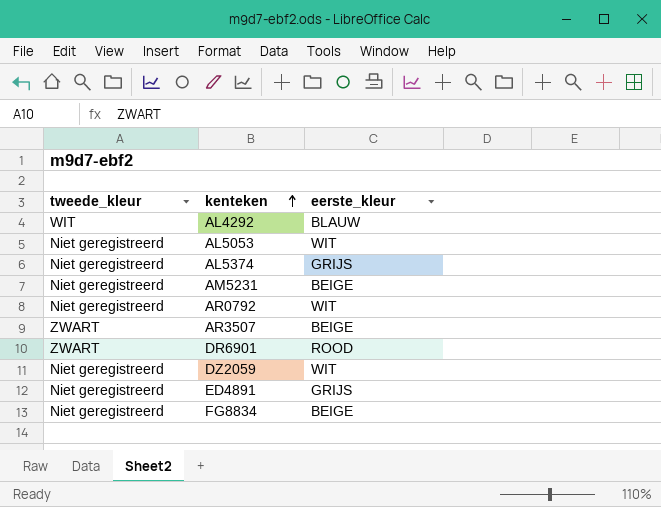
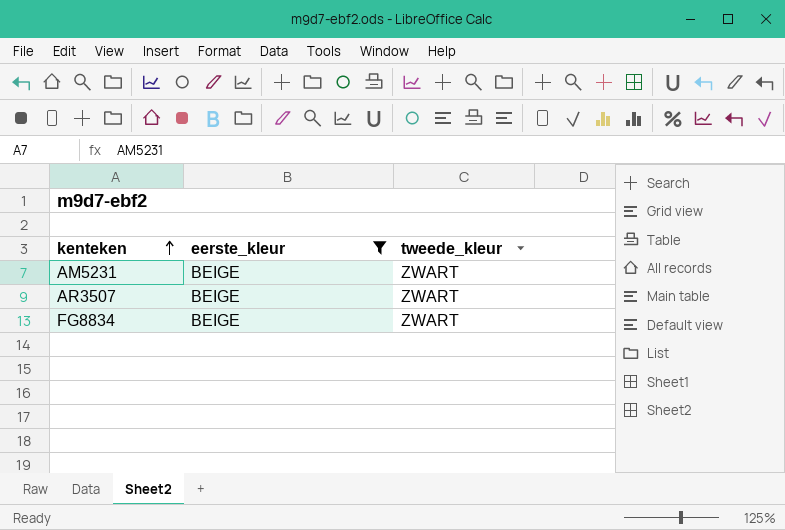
filter: none -> eerste_kleur = BEIGE
column tweede_kleur | position: 1 -> 3
AM5231 | tweede_kleur: Niet geregistreerd -> ZWART
FG8834 | tweede_kleur: Niet geregistreerd -> ZWART

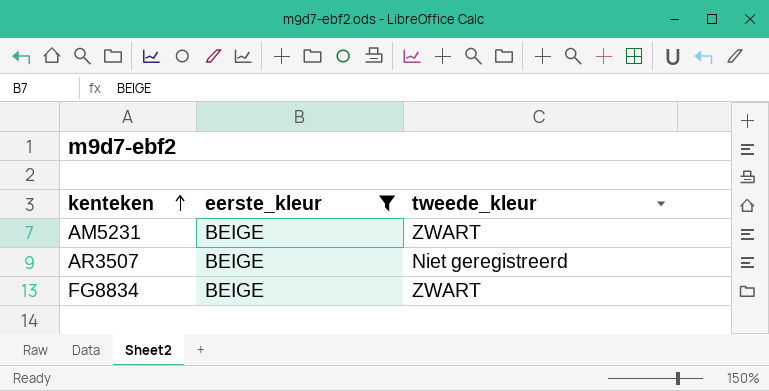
AR3507 | tweede_kleur: ZWART -> Niet geregistreerd

